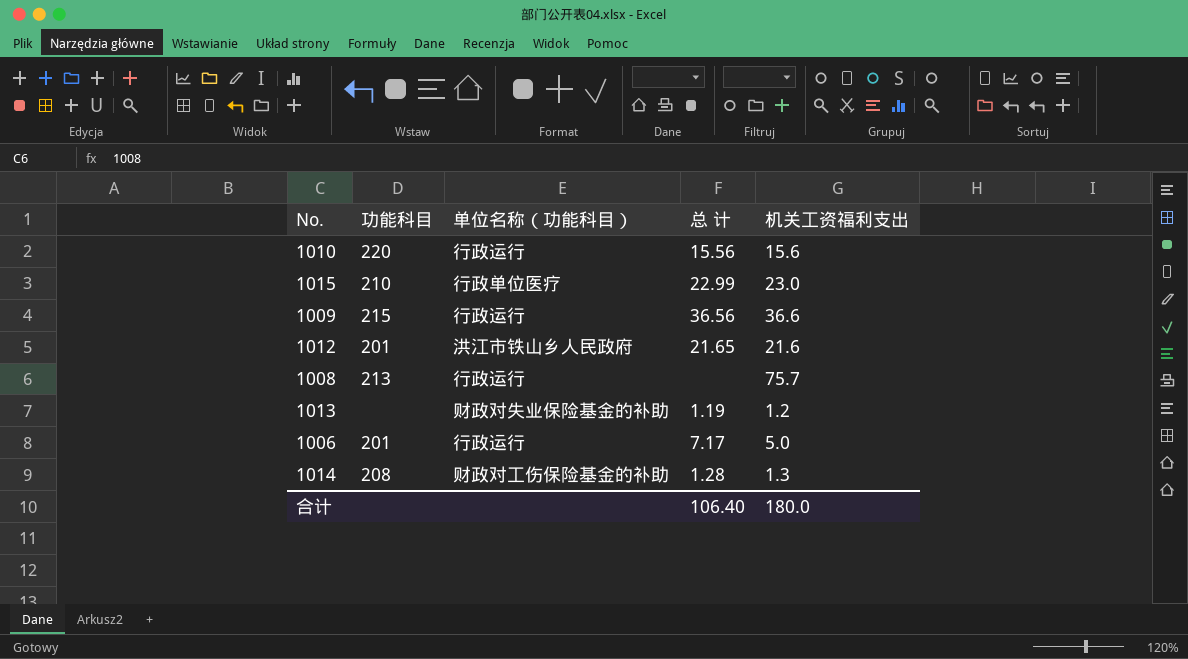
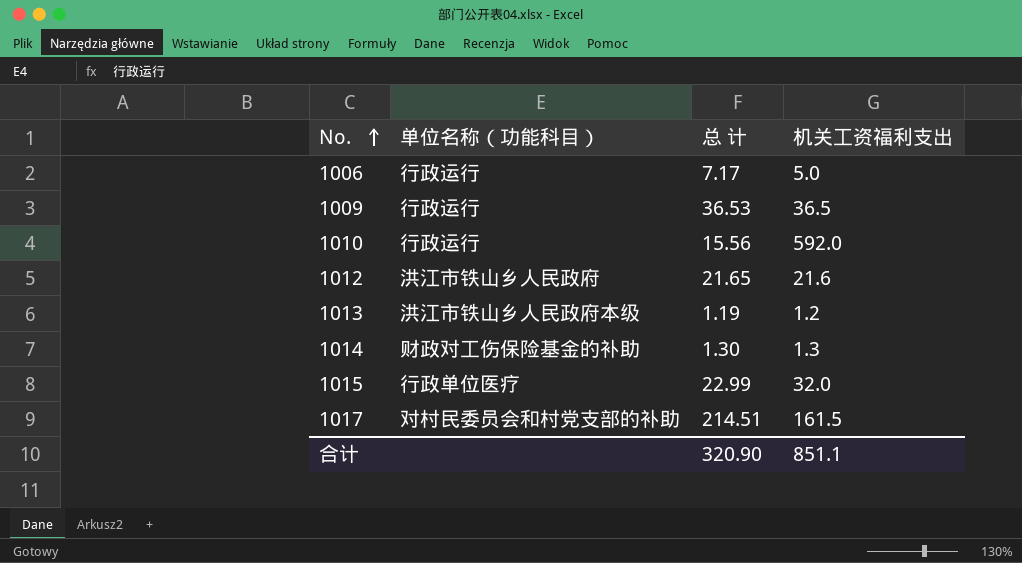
row order: none -> No. ascending
column 功能科目 | position: 2 -> none
row 1008: 213 | 行政运行 | none | 75.7 -> none
1009 | 总 计: 36.56 -> 36.53
1009 | 机关工资福利支出: 36.6 -> 36.5
1010 | 机关工资福利支出: 15.6 -> 592.0
1013 | 单位名称（功能科目）: 财政对失业保险基金的补助 -> 洪江市铁山乡人民政府本级
1014 | 总 计: 1.28 -> 1.30
1015 | 机关工资福利支出: 23.0 -> 32.0
row 1017: none -> 对村民委员会和村党支部的补助 | 214.51 | 161.5
合计 | 总 计: 106.40 -> 320.90
合计 | 机关工资福利支出: 180.0 -> 851.1

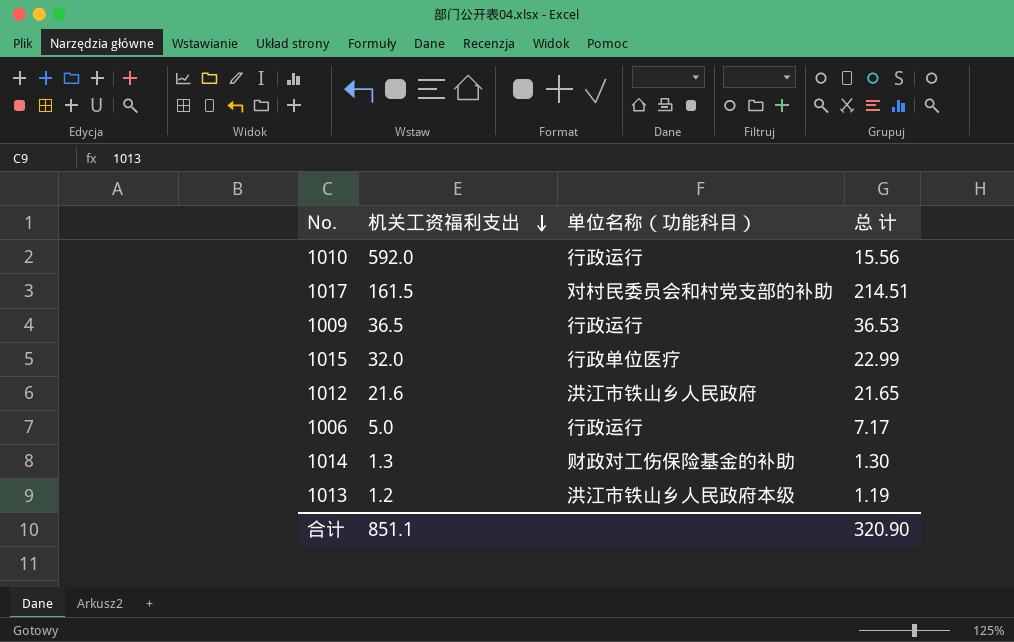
row order: No. ascending -> 机关工资福利支出 descending
column 机关工资福利支出 | position: 4 -> 2

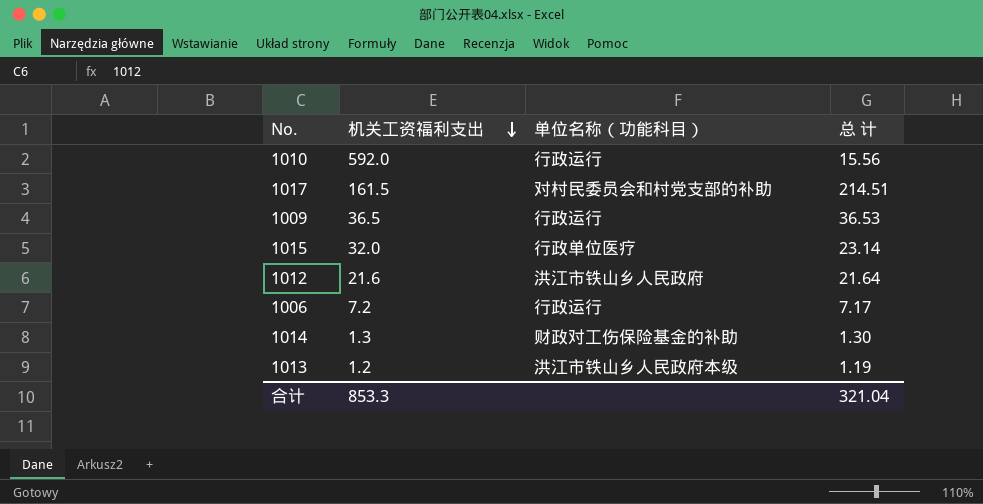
1015 | 总 计: 22.99 -> 23.14
1012 | 总 计: 21.65 -> 21.64
1006 | 机关工资福利支出: 5.0 -> 7.2
合计 | 机关工资福利支出: 851.1 -> 853.3
合计 | 总 计: 320.90 -> 321.04

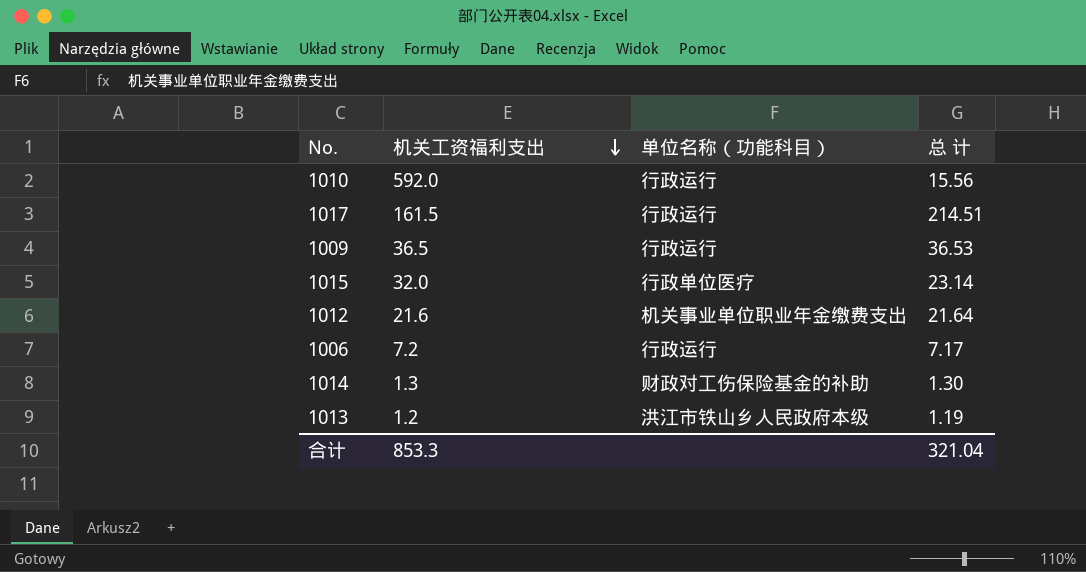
1017 | 单位名称（功能科目）: 对村民委员会和村党支部的补助 -> 行政运行
1012 | 单位名称（功能科目）: 洪江市铁山乡人民政府 -> 机关事业单位职业年金缴费支出

